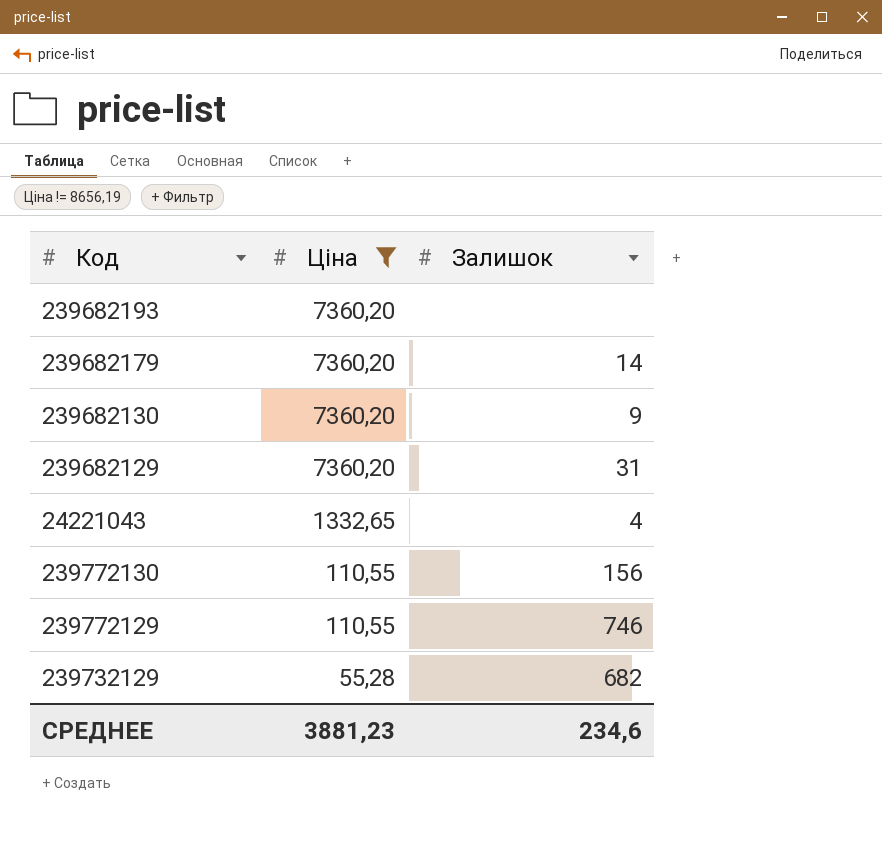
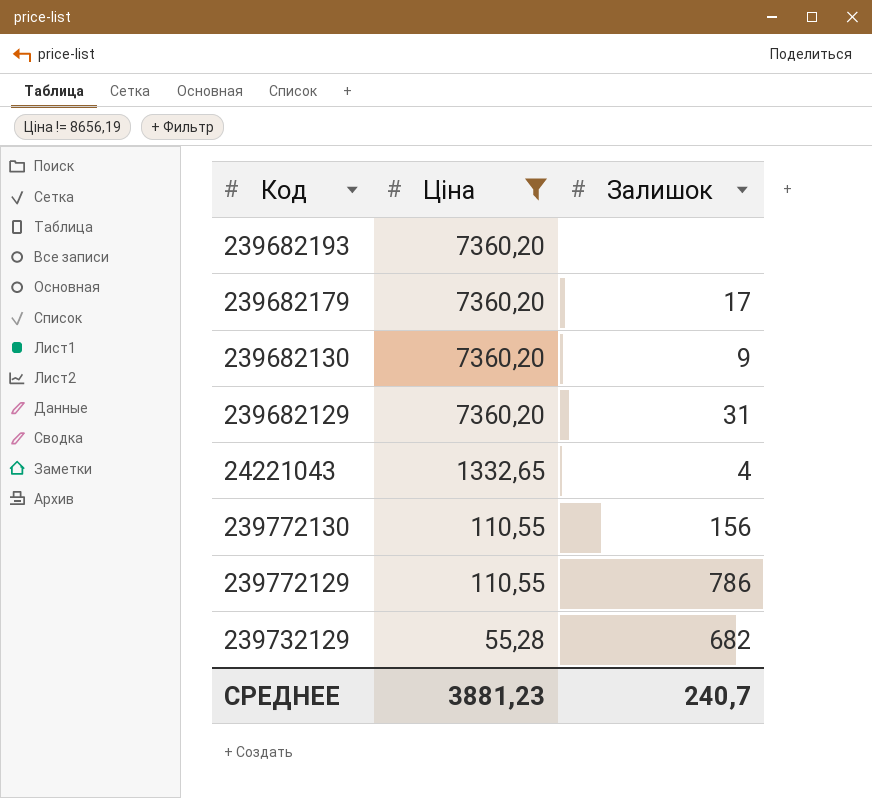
239682179 | Залишок: 14 -> 17
239772129 | Залишок: 746 -> 786
СРЕДНЕЕ | Залишок: 234,6 -> 240,7

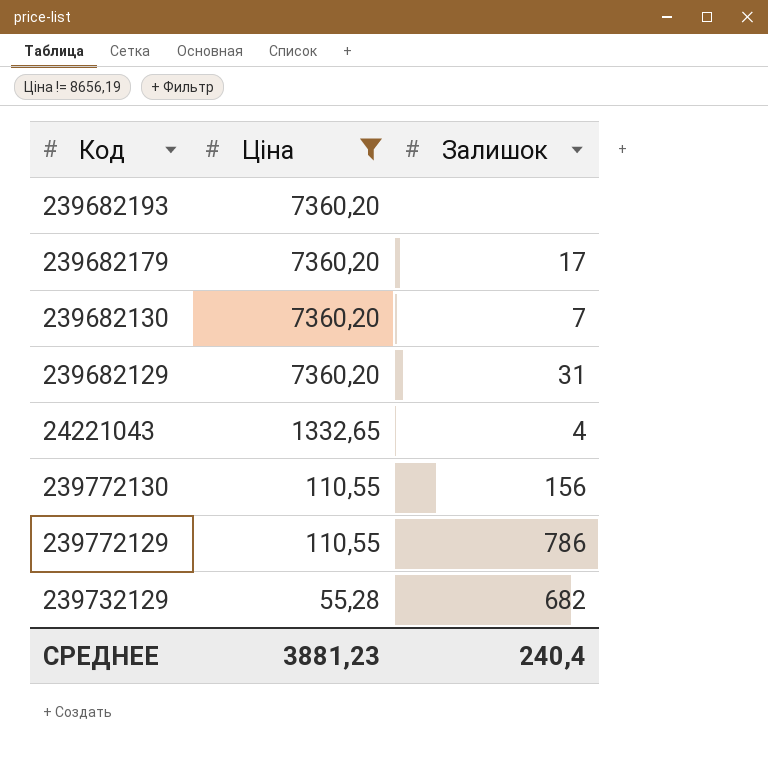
239682130 | Залишок: 9 -> 7
СРЕДНЕЕ | Залишок: 240,7 -> 240,4

